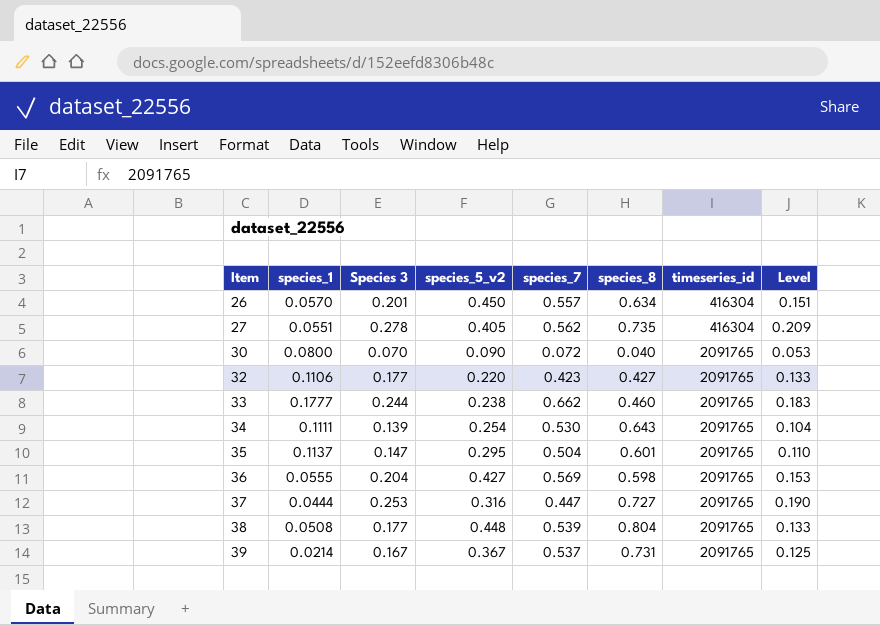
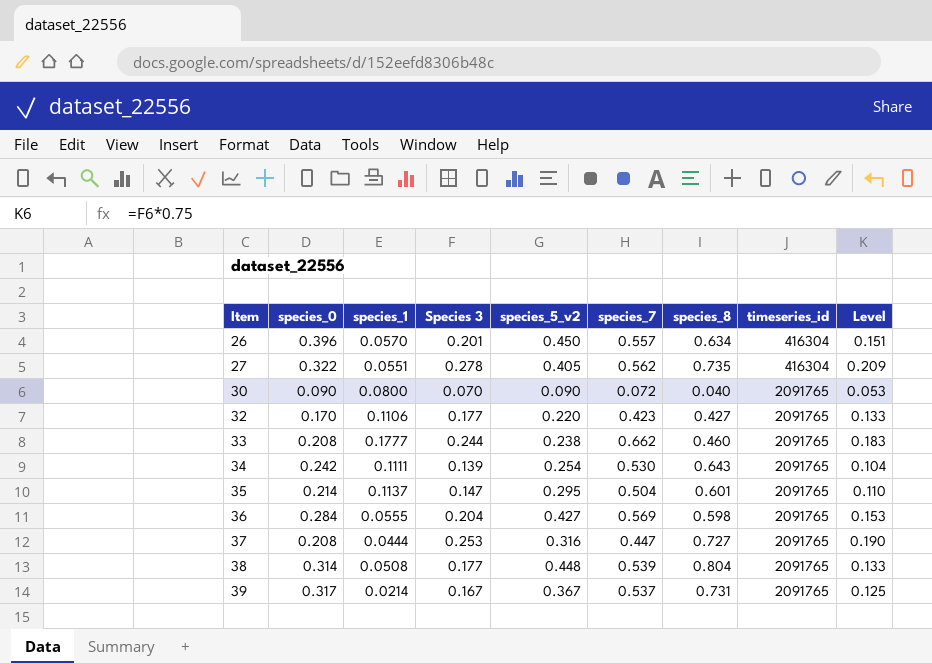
column species_0 | position: none -> 2

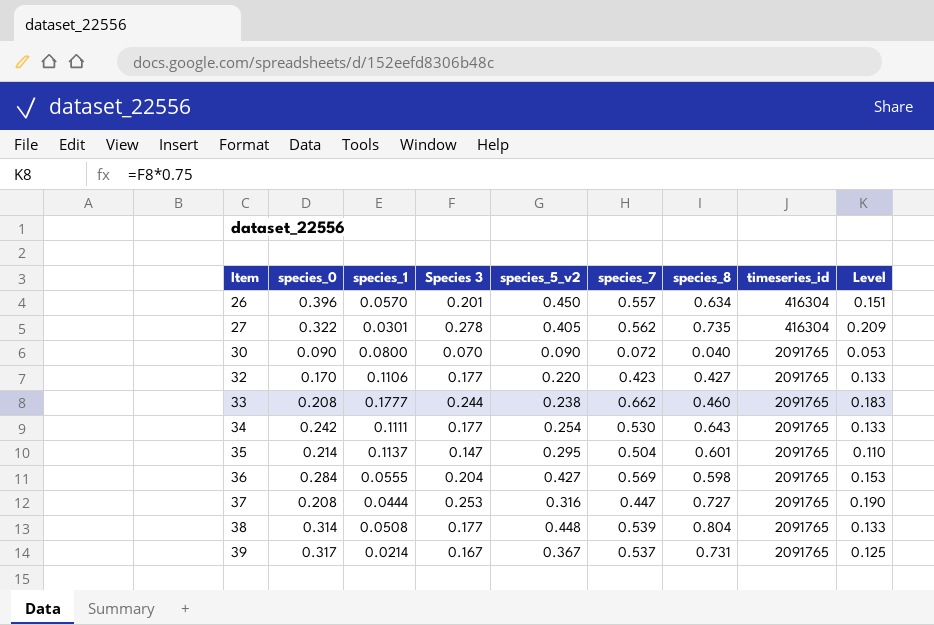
27 | species_1: 0.0551 -> 0.0301
34 | Species 3: 0.139 -> 0.177
34 | Level: 0.104 -> 0.133

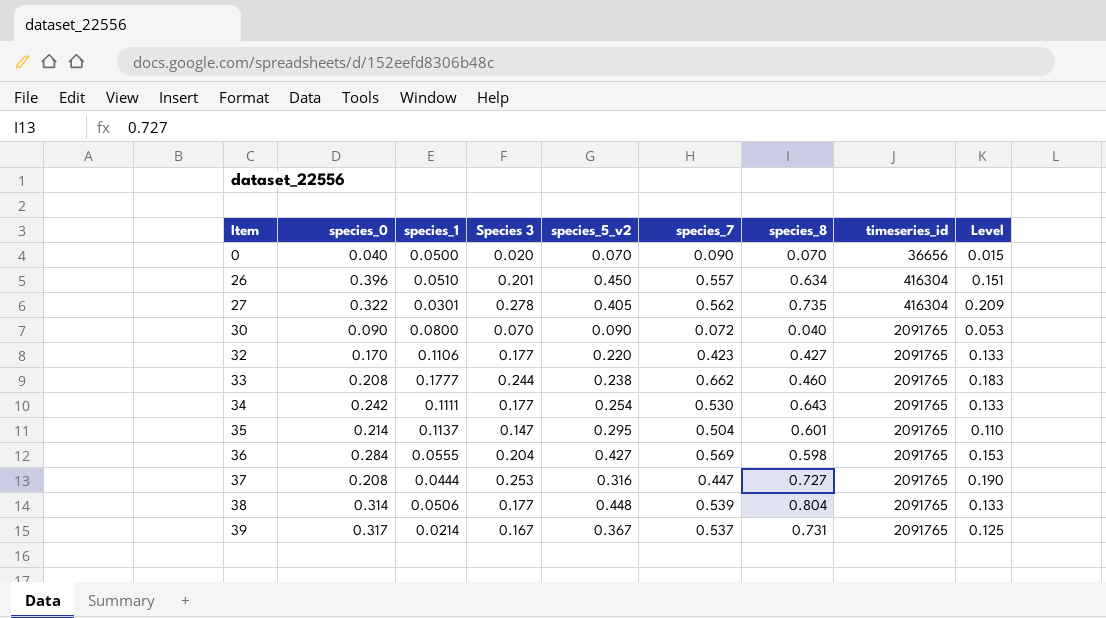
row 0: none -> 0.040 | 0.0500 | 0.020 | 0.070 | 0.090 | 0.070 | 36656 | 0.015
26 | species_1: 0.0570 -> 0.0510
38 | species_1: 0.0508 -> 0.0506

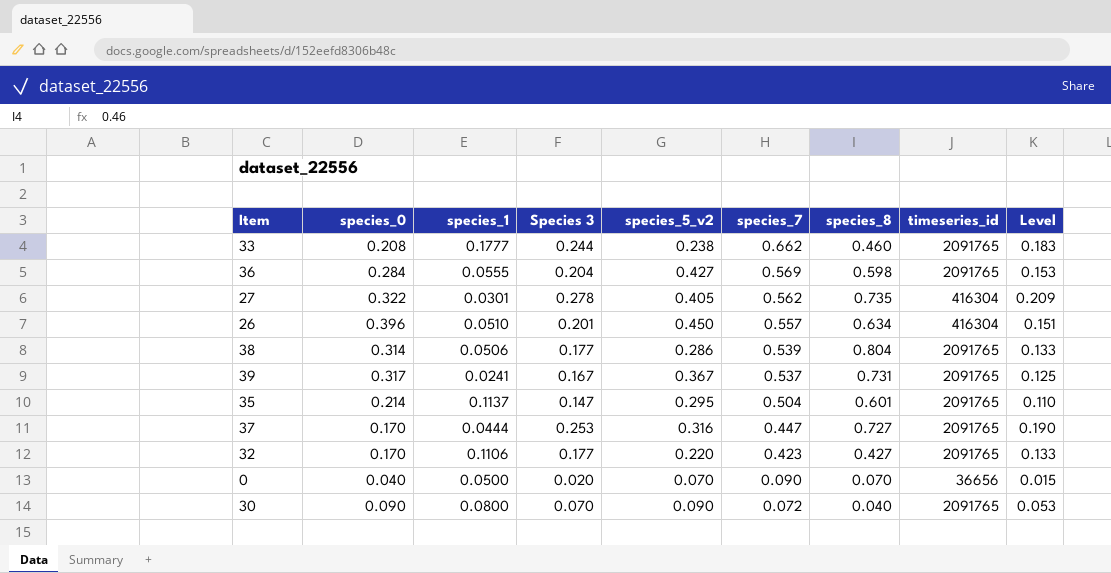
row order: Item ascending -> species_7 descending
row 34: 0.242 | 0.1111 | 0.177 | 0.254 | 0.530 | 0.643 | 2091765 | 0.133 -> none
38 | species_5_v2: 0.448 -> 0.286
39 | species_1: 0.0214 -> 0.0241
37 | species_0: 0.208 -> 0.170

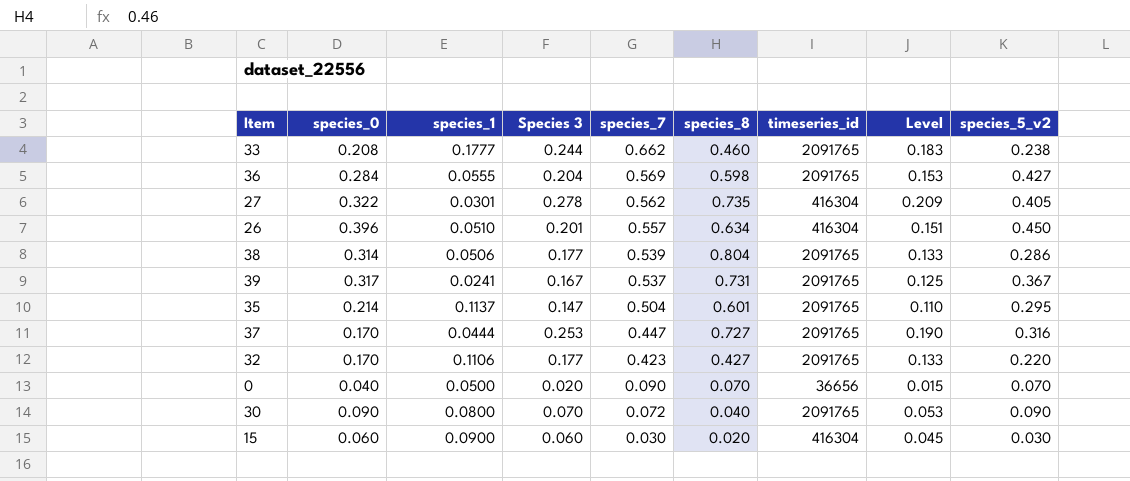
column species_5_v2 | position: 5 -> 9
row 15: none -> 0.060 | 0.0900 | 0.060 | 0.030 | 0.020 | 416304 | 0.045 | 0.030

